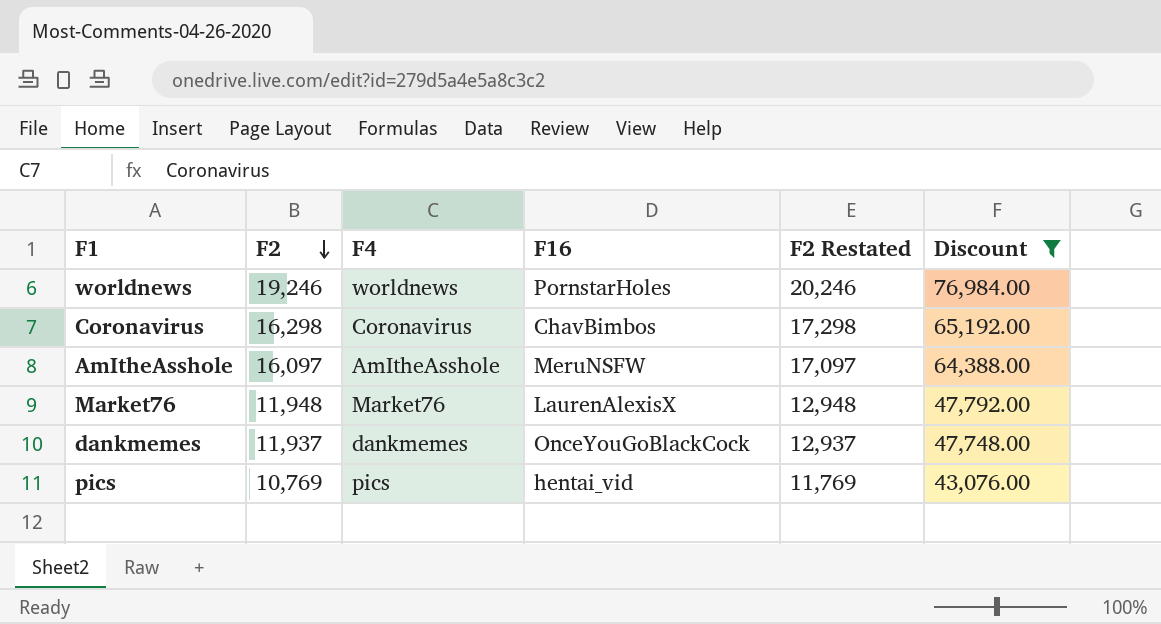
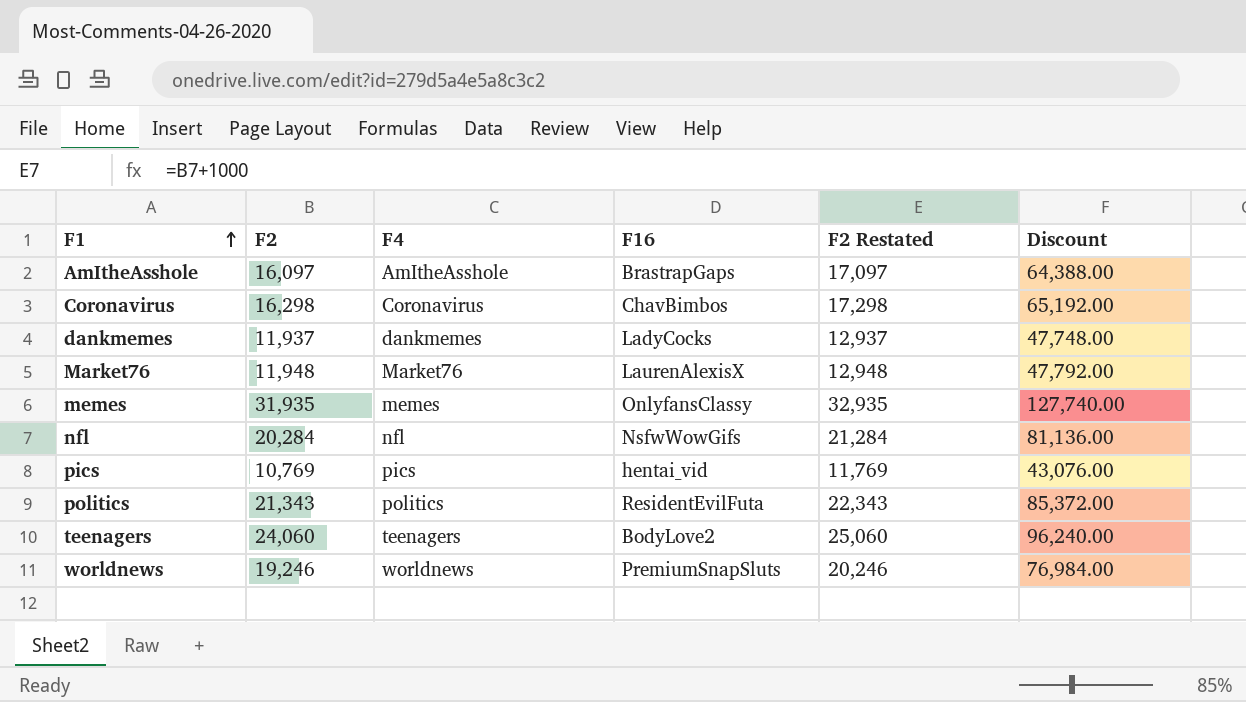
filter: Discount <= 76,984.00 -> none
row order: F2 descending -> F1 ascending
AmItheAsshole | F16: MeruNSFW -> BrastrapGaps
dankmemes | F16: OnceYouGoBlackCock -> LadyCocks
worldnews | F16: PornstarHoles -> PremiumSnapSluts

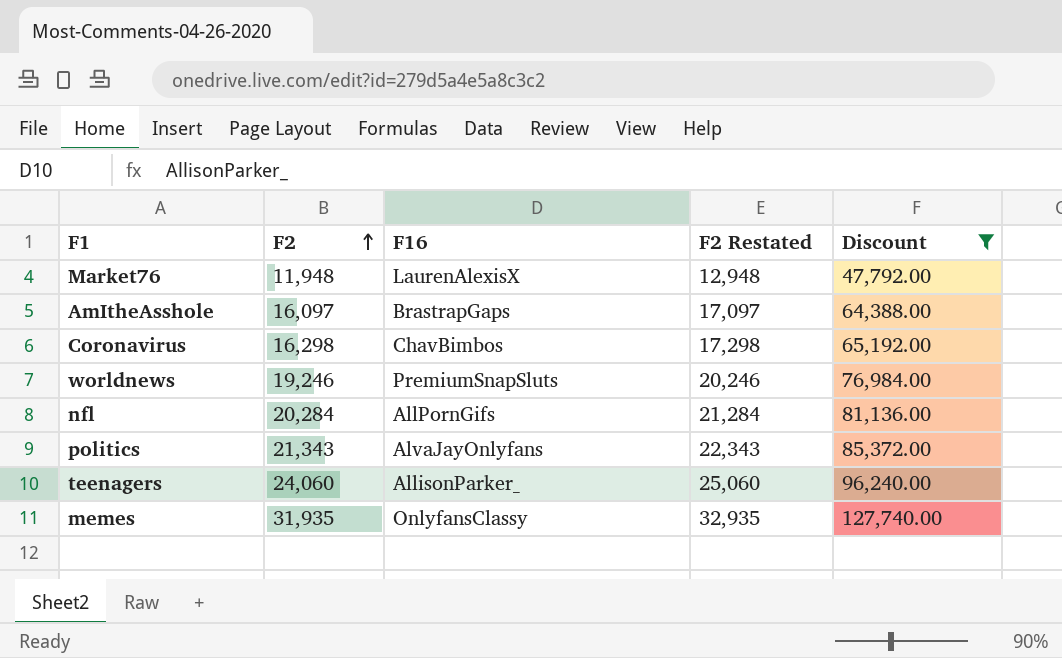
filter: none -> Discount >= 47,792.00
row order: F1 ascending -> F2 ascending
column F4 | position: 3 -> none
nfl | F16: NsfwWowGifs -> AllPornGifs
politics | F16: ResidentEvilFuta -> AlvaJayOnlyfans
teenagers | F16: BodyLove2 -> AllisonParker_

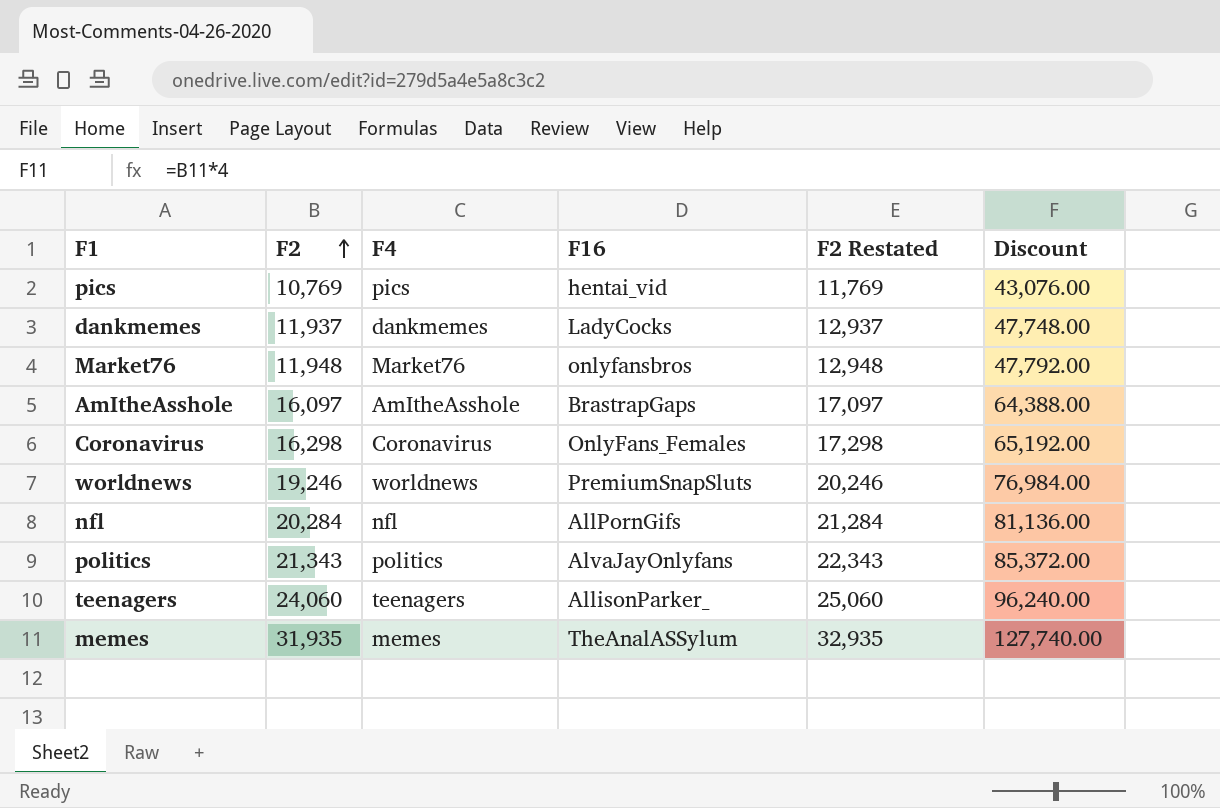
filter: Discount >= 47,792.00 -> none
column F4 | position: none -> 3
Market76 | F16: LaurenAlexisX -> onlyfansbros
Coronavirus | F16: ChavBimbos -> OnlyFans_Females
memes | F16: OnlyfansClassy -> TheAnalASSylum

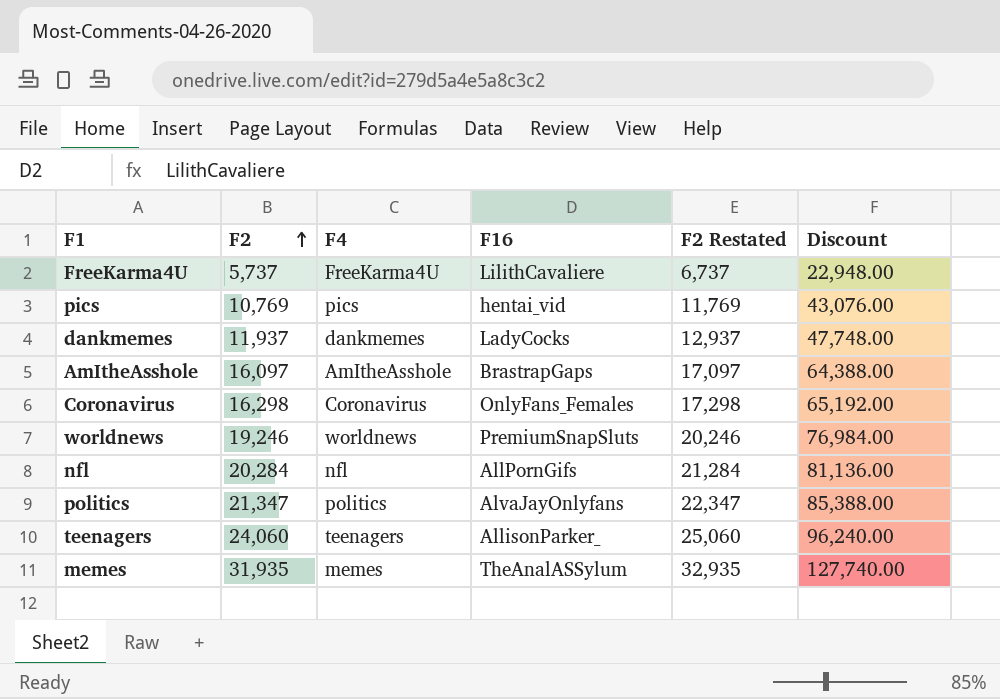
row Market76: 11,948 | Market76 | onlyfansbros | 12,948 | 47,792.00 -> none
row FreeKarma4U: none -> 5,737 | FreeKarma4U | LilithCavaliere | 6,737 | 22,948.00
politics | F2: 21,343 -> 21,347
politics | F2 Restated: 22,343 -> 22,347
politics | Discount: 85,372.00 -> 85,388.00

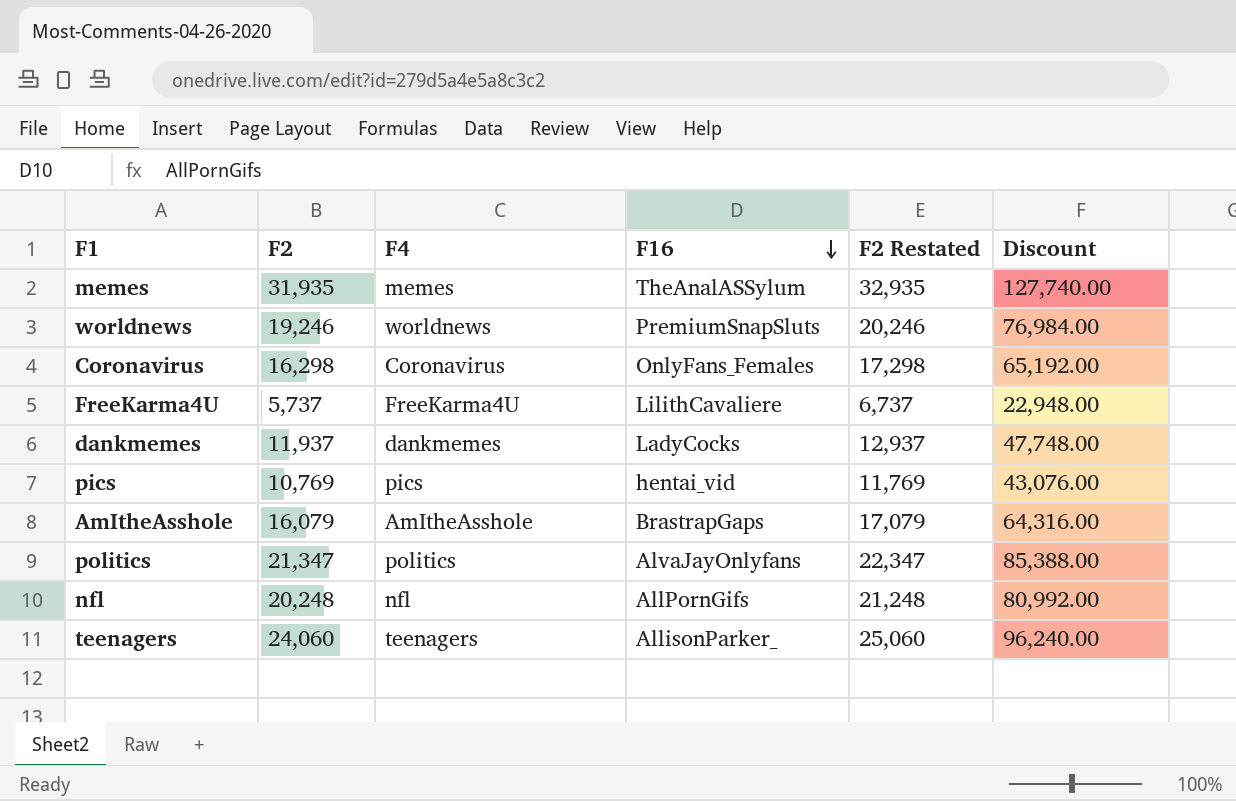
row order: F2 ascending -> F16 descending
AmItheAsshole | F2: 16,097 -> 16,079
AmItheAsshole | F2 Restated: 17,097 -> 17,079
AmItheAsshole | Discount: 64,388.00 -> 64,316.00
nfl | F2: 20,284 -> 20,248
nfl | F2 Restated: 21,284 -> 21,248
nfl | Discount: 81,136.00 -> 80,992.00

